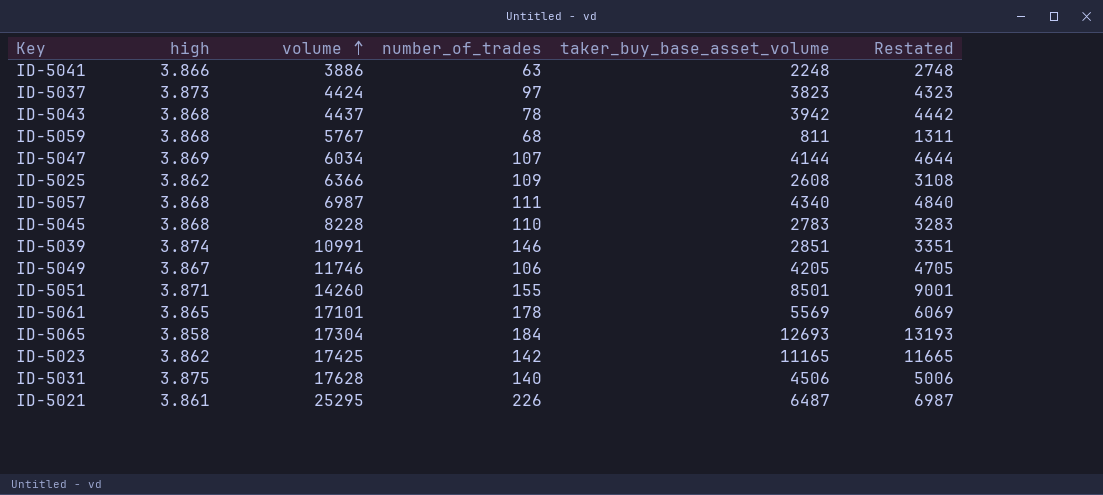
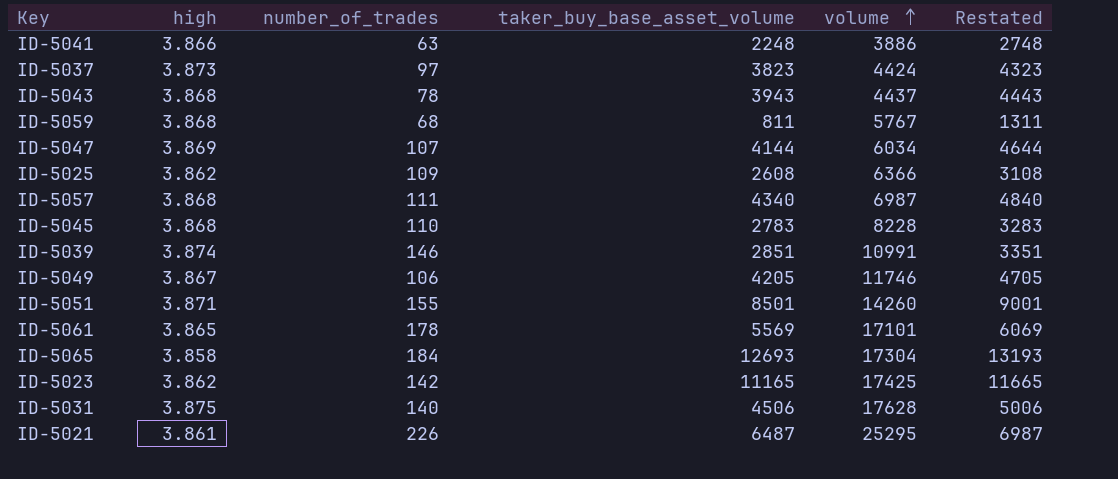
column volume | position: 3 -> 5
ID-5043 | taker_buy_base_asset_volume: 3942 -> 3943
ID-5043 | Restated: 4442 -> 4443

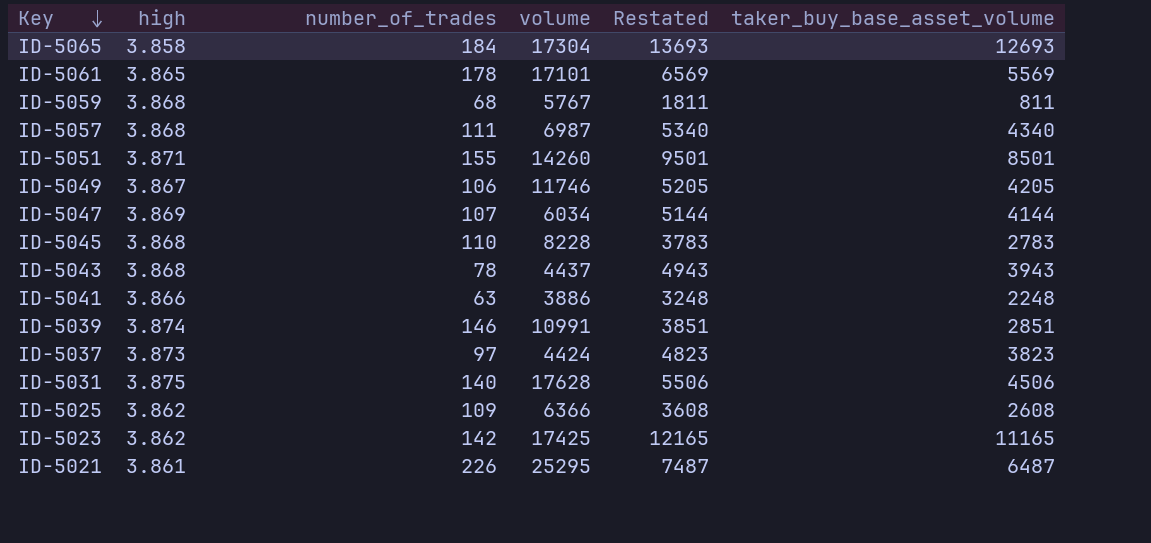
row order: volume ascending -> Key descending
column Restated | formula: [taker_buy_base_asset_volume] + 500 -> [taker_buy_base_asset_volume] + 1000
column taker_buy_base_asset_volume | position: 4 -> 6

